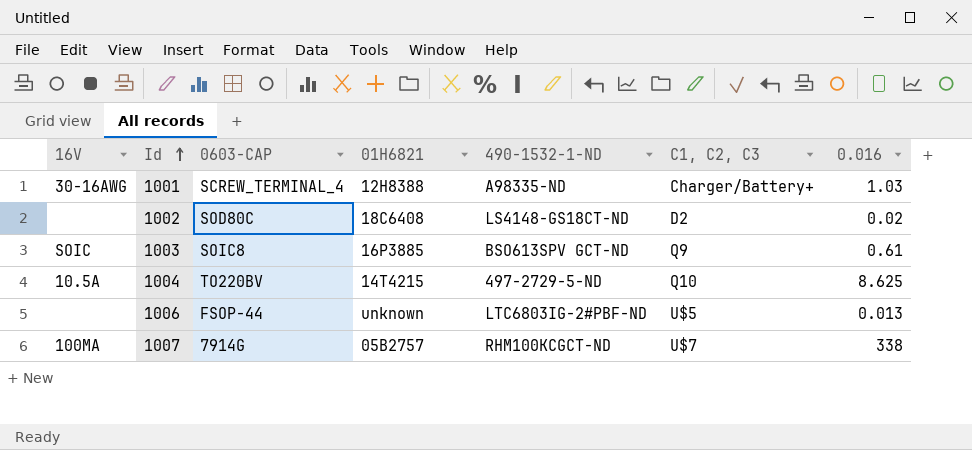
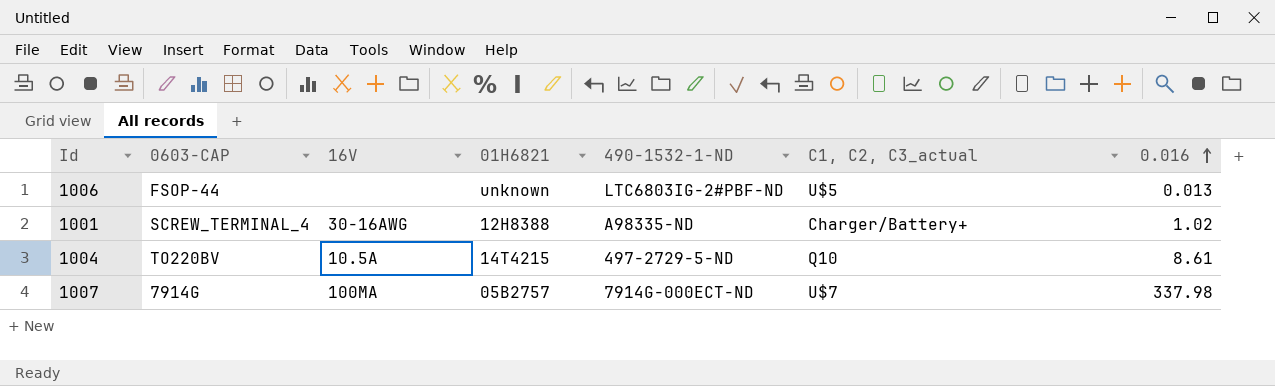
row order: Id ascending -> 0.016 ascending
column 16V | position: 1 -> 3
column name: C1, C2, C3 -> C1, C2, C3_actual
row 1002: none | SOD80C | 18C6408 | LS4148-GS18CT-ND | D2 | 0.02 -> none
row 1003: SOIC | SOIC8 | 16P3885 | BSO613SPV GCT-ND | Q9 | 0.61 -> none
1001 | 0.016: 1.03 -> 1.02
1004 | 0.016: 8.625 -> 8.61
1007 | 490-1532-1-ND: RHM100KCGCT-ND -> 7914G-000ECT-ND
1007 | 0.016: 338 -> 337.98

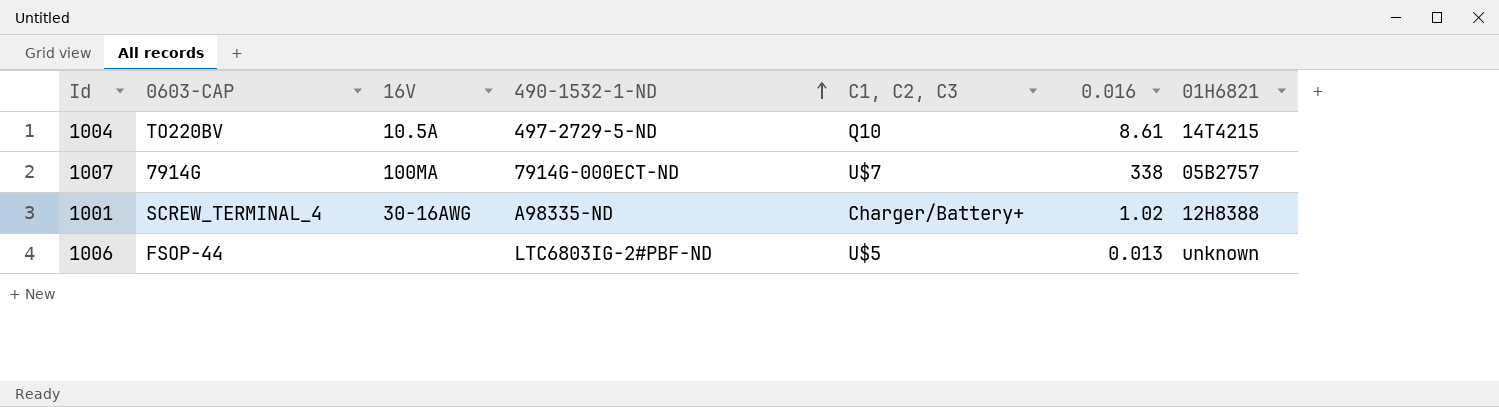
row order: 0.016 ascending -> 490-1532-1-ND ascending
column name: C1, C2, C3_actual -> C1, C2, C3
column 01H6821 | position: 4 -> 7
1007 | 0.016: 337.98 -> 338

